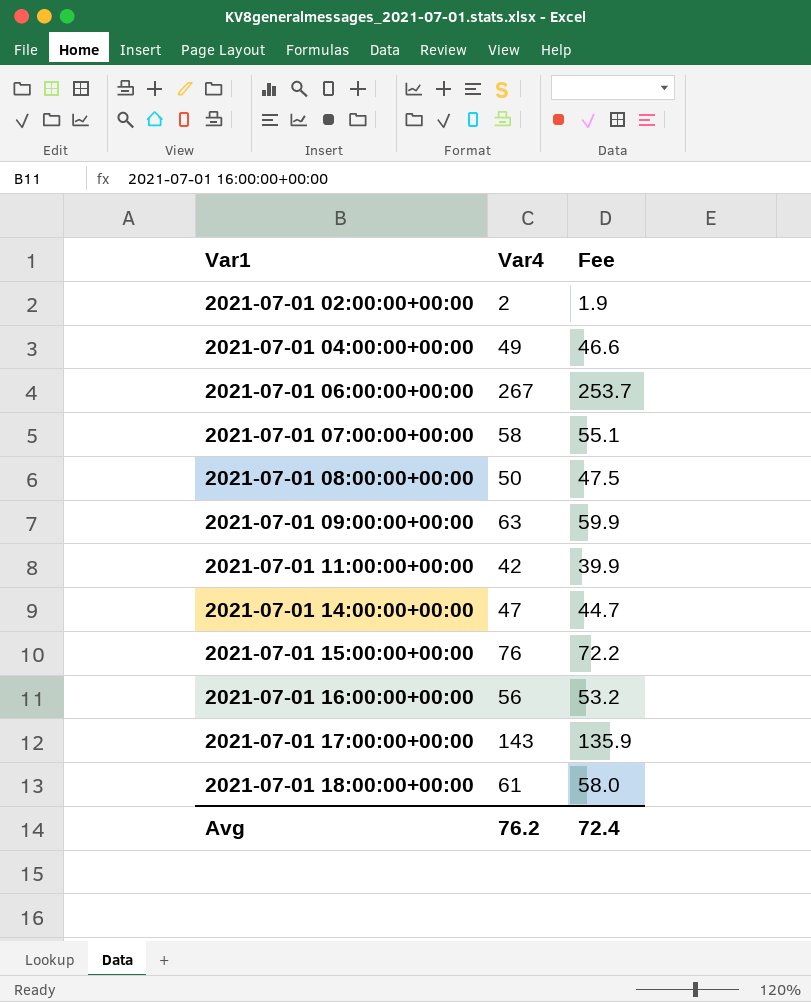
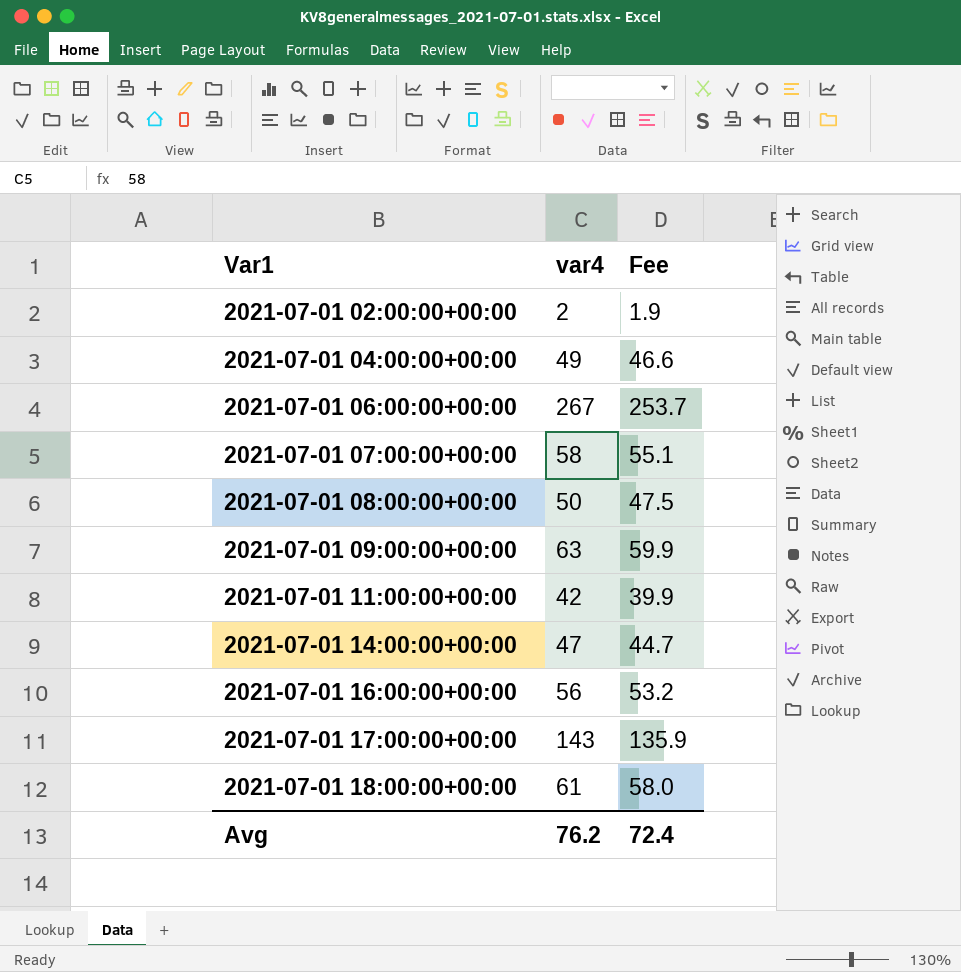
column name: Var4 -> var4
row 2021-07-01 15:00:00+00:00: 76 | 72.2 -> none

